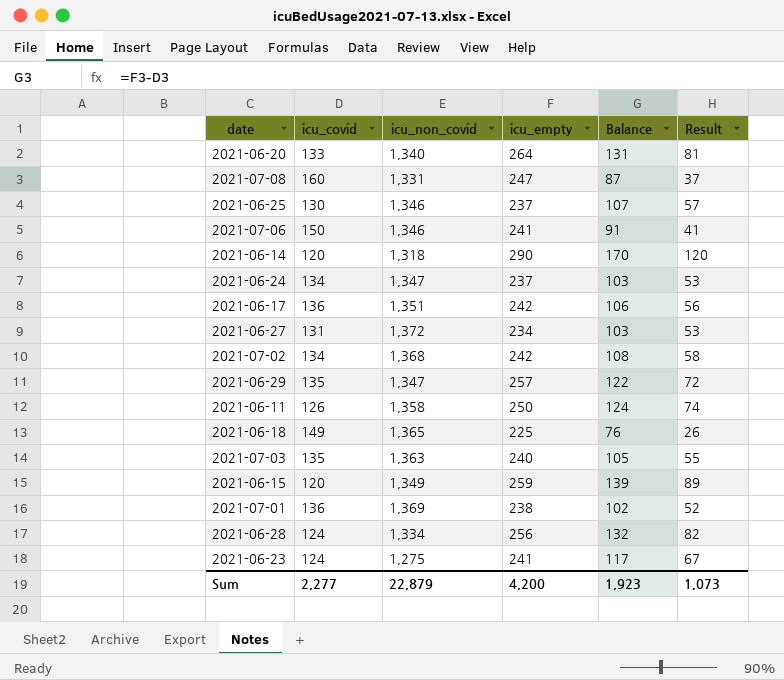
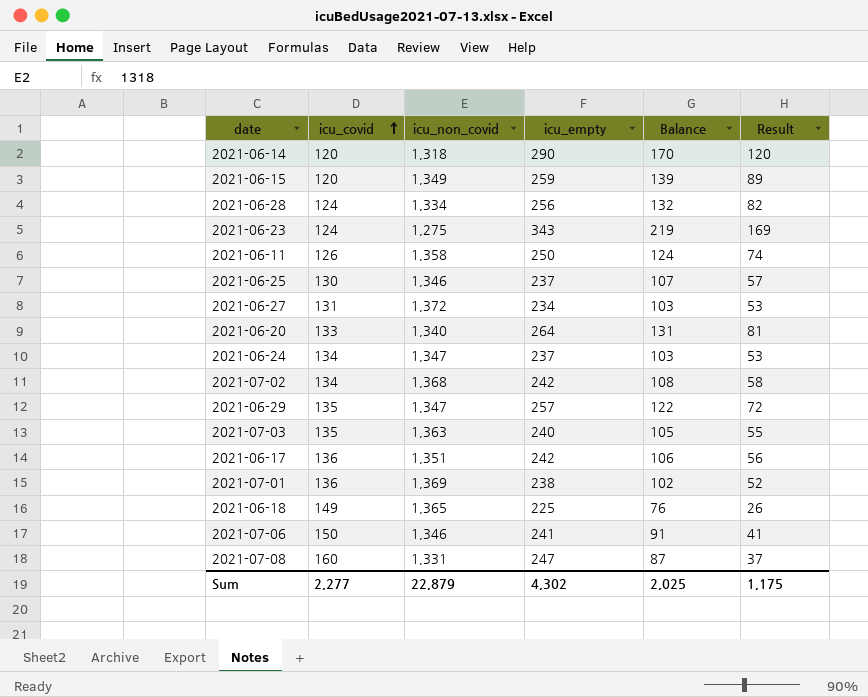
row order: none -> icu_covid ascending
2021-06-23 | icu_empty: 241 -> 343
2021-06-23 | Balance: 117 -> 219
2021-06-23 | Result: 67 -> 169
Sum | icu_empty: 4,200 -> 4,302
Sum | Balance: 1,923 -> 2,025
Sum | Result: 1,073 -> 1,175

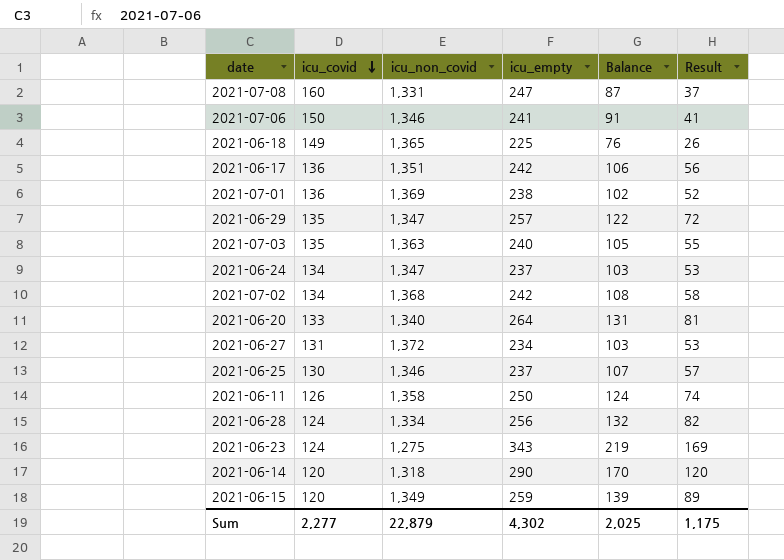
row order: icu_covid ascending -> icu_covid descending

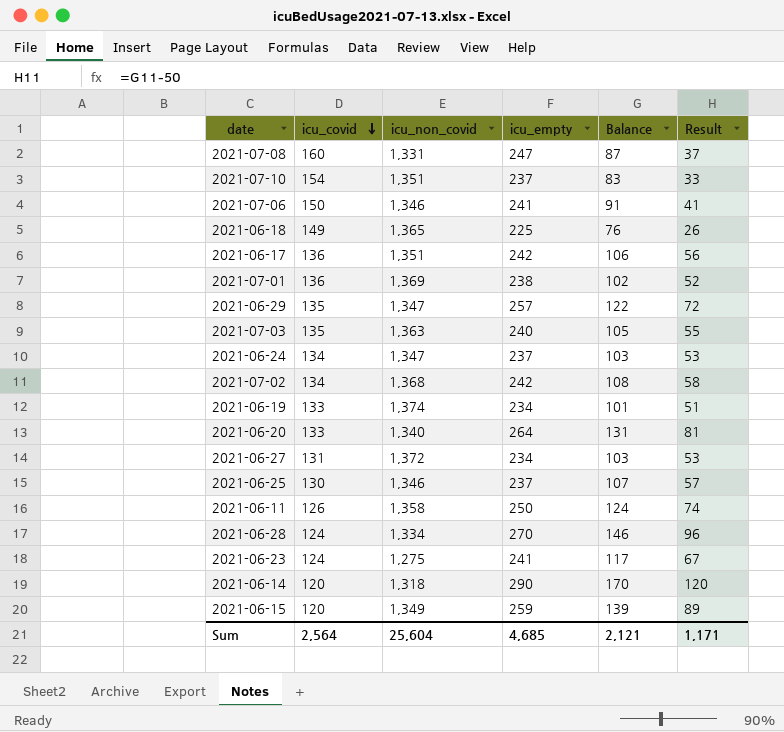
row 2021-07-10: none -> 154 | 1,351 | 237 | 83 | 33
row 2021-06-19: none -> 133 | 1,374 | 234 | 101 | 51
2021-06-28 | icu_empty: 256 -> 270
2021-06-28 | Balance: 132 -> 146
2021-06-28 | Result: 82 -> 96
2021-06-23 | icu_empty: 343 -> 241
2021-06-23 | Balance: 219 -> 117
2021-06-23 | Result: 169 -> 67
Sum | icu_covid: 2,277 -> 2,564
Sum | icu_non_covid: 22,879 -> 25,604
Sum | icu_empty: 4,302 -> 4,685
Sum | Balance: 2,025 -> 2,121
Sum | Result: 1,175 -> 1,171

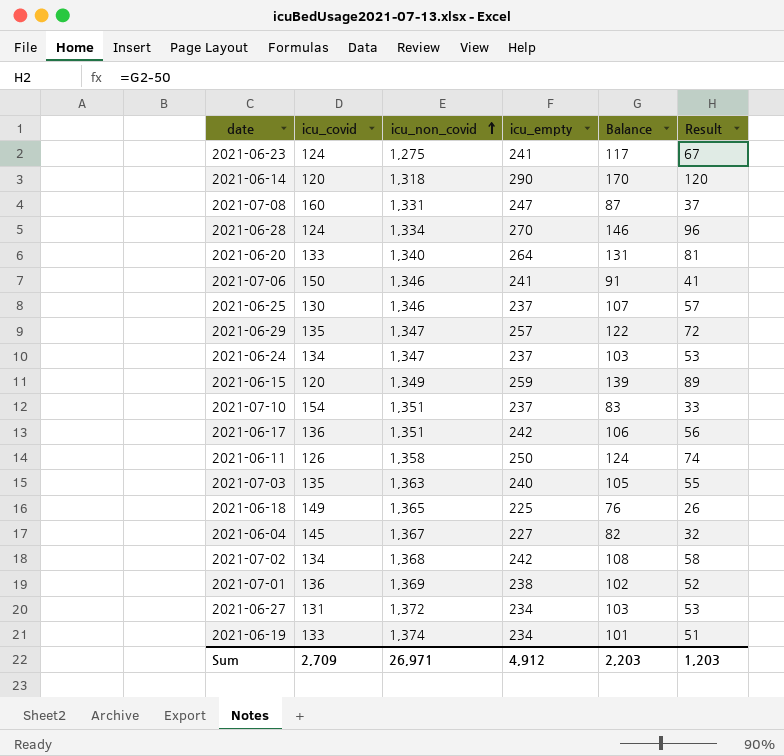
row order: icu_covid descending -> icu_non_covid ascending
row 2021-06-04: none -> 145 | 1,367 | 227 | 82 | 32
Sum | icu_covid: 2,564 -> 2,709
Sum | icu_non_covid: 25,604 -> 26,971
Sum | icu_empty: 4,685 -> 4,912
Sum | Balance: 2,121 -> 2,203
Sum | Result: 1,171 -> 1,203

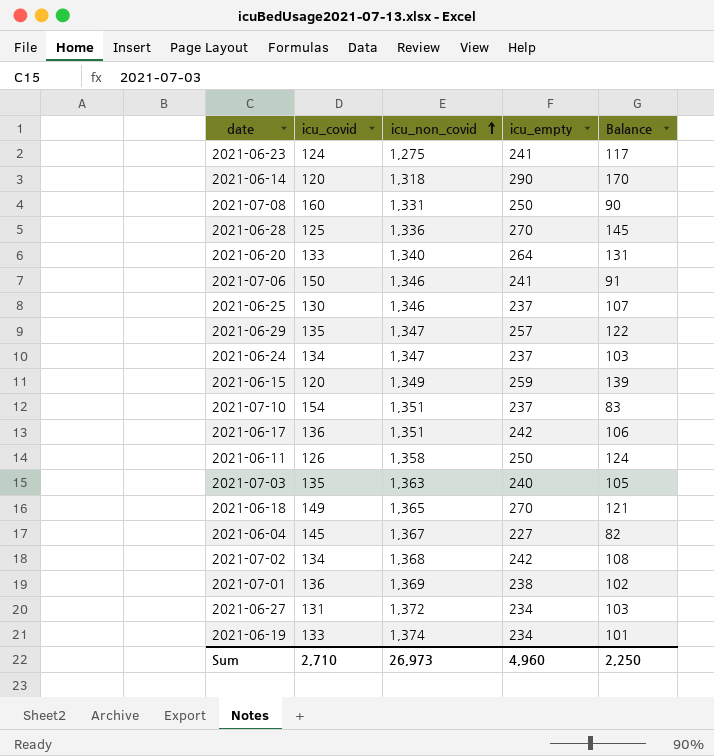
column Result | formula: [Balance] - 50 -> none
2021-07-08 | icu_empty: 247 -> 250
2021-07-08 | Balance: 87 -> 90
2021-06-28 | icu_covid: 124 -> 125
2021-06-28 | icu_non_covid: 1,334 -> 1,336
2021-06-28 | Balance: 146 -> 145
2021-06-18 | icu_empty: 225 -> 270
2021-06-18 | Balance: 76 -> 121
Sum | icu_covid: 2,709 -> 2,710
Sum | icu_non_covid: 26,971 -> 26,973
Sum | icu_empty: 4,912 -> 4,960
Sum | Balance: 2,203 -> 2,250

